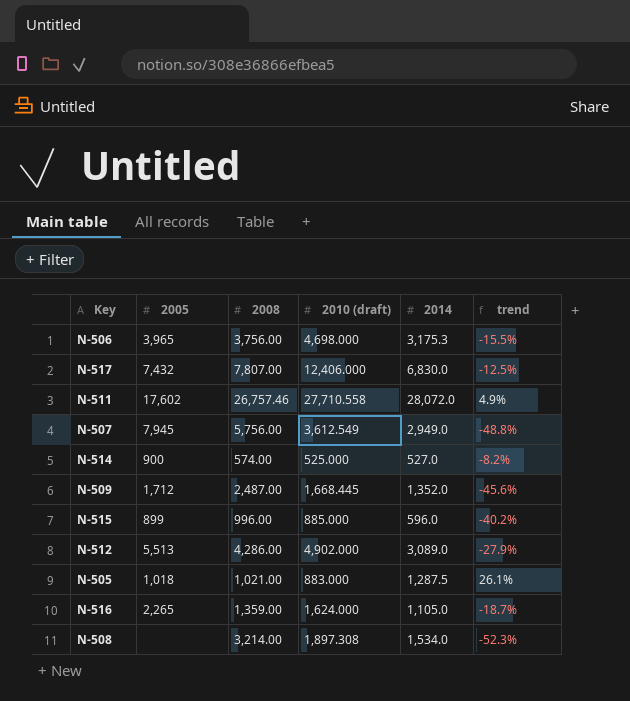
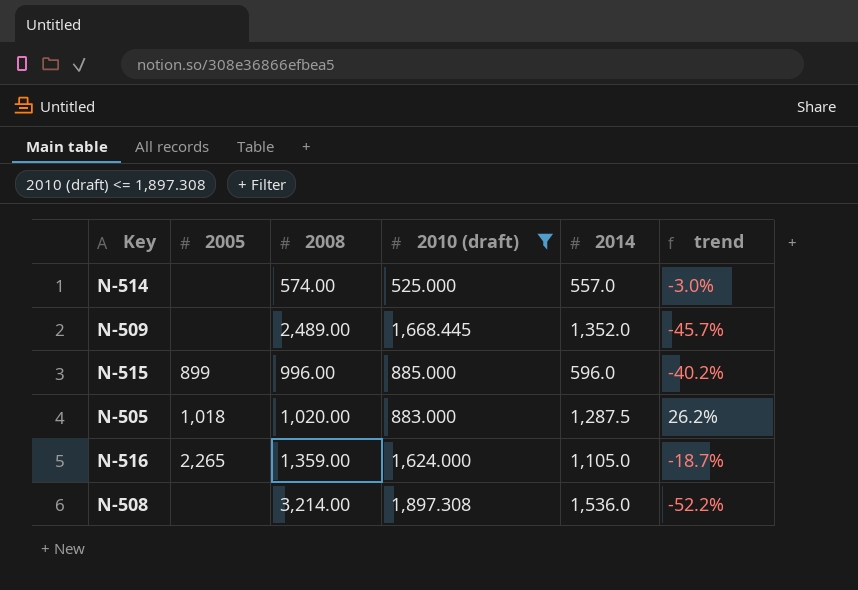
filter: none -> 2010 (draft) <= 1,897.308
N-514 | 2005: 900 -> none
N-514 | 2014: 527.0 -> 557.0
N-514 | trend: -8.2% -> -3.0%
N-509 | 2005: 1,712 -> none
N-509 | 2008: 2,487.00 -> 2,489.00
N-509 | trend: -45.6% -> -45.7%
N-505 | 2008: 1,021.00 -> 1,020.00
N-505 | trend: 26.1% -> 26.2%
N-508 | 2014: 1,534.0 -> 1,536.0
N-508 | trend: -52.3% -> -52.2%

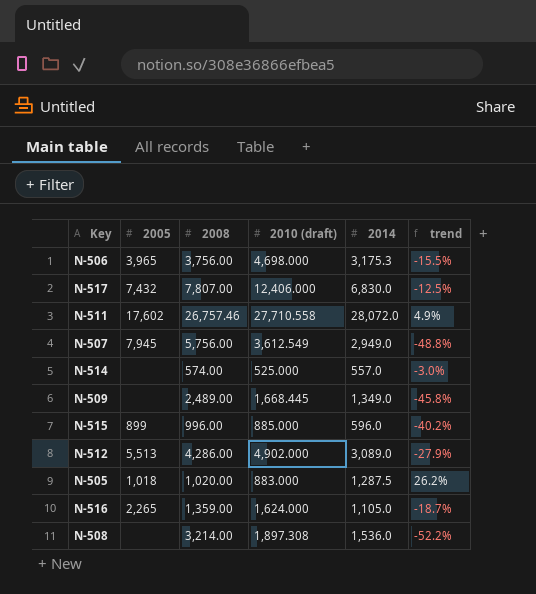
filter: 2010 (draft) <= 1,897.308 -> none
N-509 | 2014: 1,352.0 -> 1,349.0
N-509 | trend: -45.7% -> -45.8%

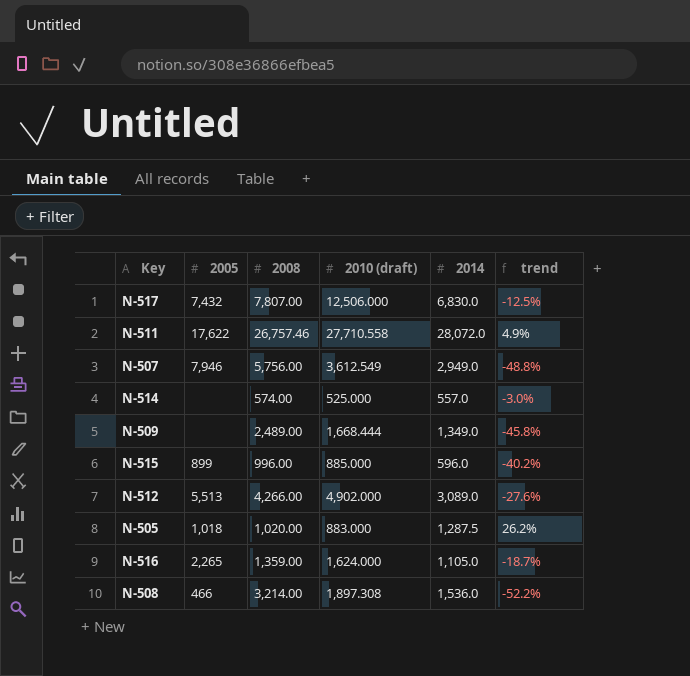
row N-506: 3,965 | 3,756.00 | 4,698.000 | 3,175.3 | -15.5% -> none
N-517 | 2010 (draft): 12,406.000 -> 12,506.000
N-511 | 2005: 17,602 -> 17,622
N-507 | 2005: 7,945 -> 7,946
N-509 | 2010 (draft): 1,668.445 -> 1,668.444
N-512 | 2008: 4,286.00 -> 4,266.00
N-512 | trend: -27.9% -> -27.6%
N-508 | 2005: none -> 466

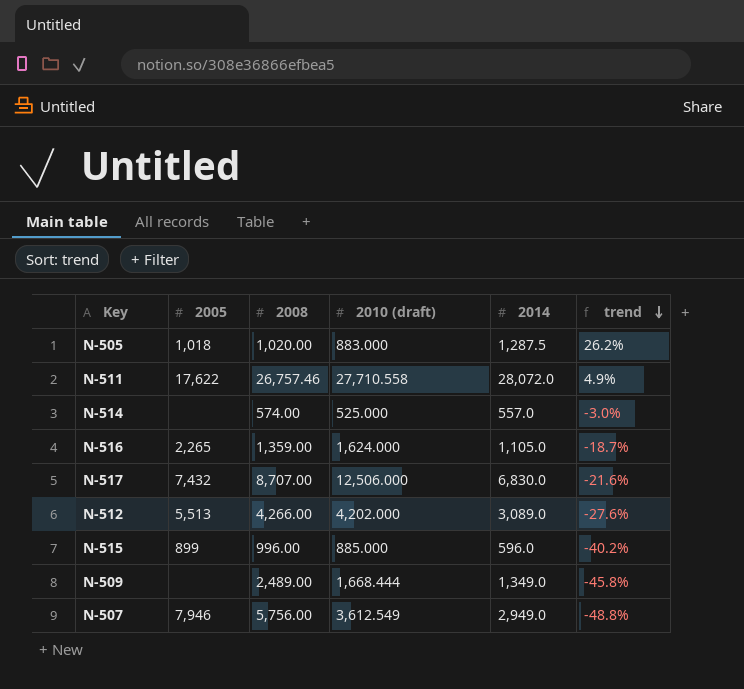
row order: none -> trend descending
row N-508: 466 | 3,214.00 | 1,897.308 | 1,536.0 | -52.2% -> none
N-517 | 2008: 7,807.00 -> 8,707.00
N-517 | trend: -12.5% -> -21.6%
N-512 | 2010 (draft): 4,902.000 -> 4,202.000

